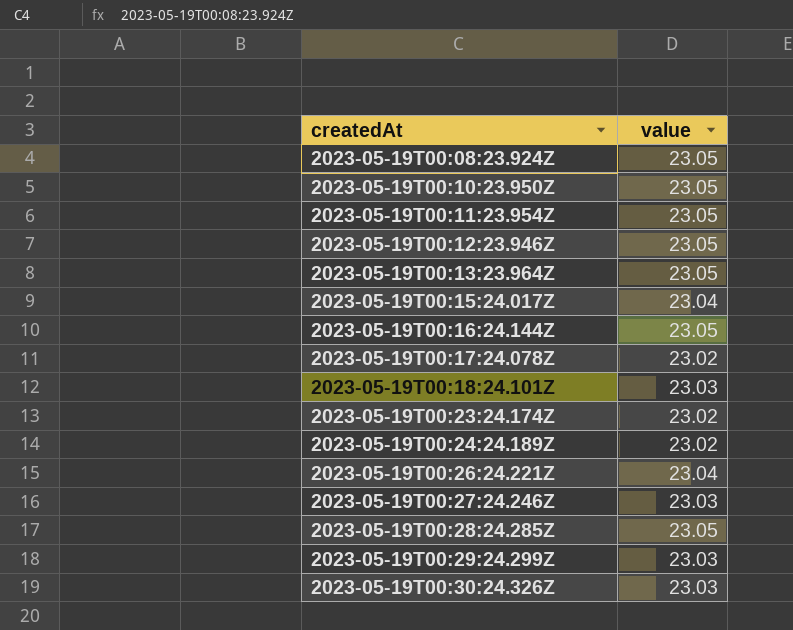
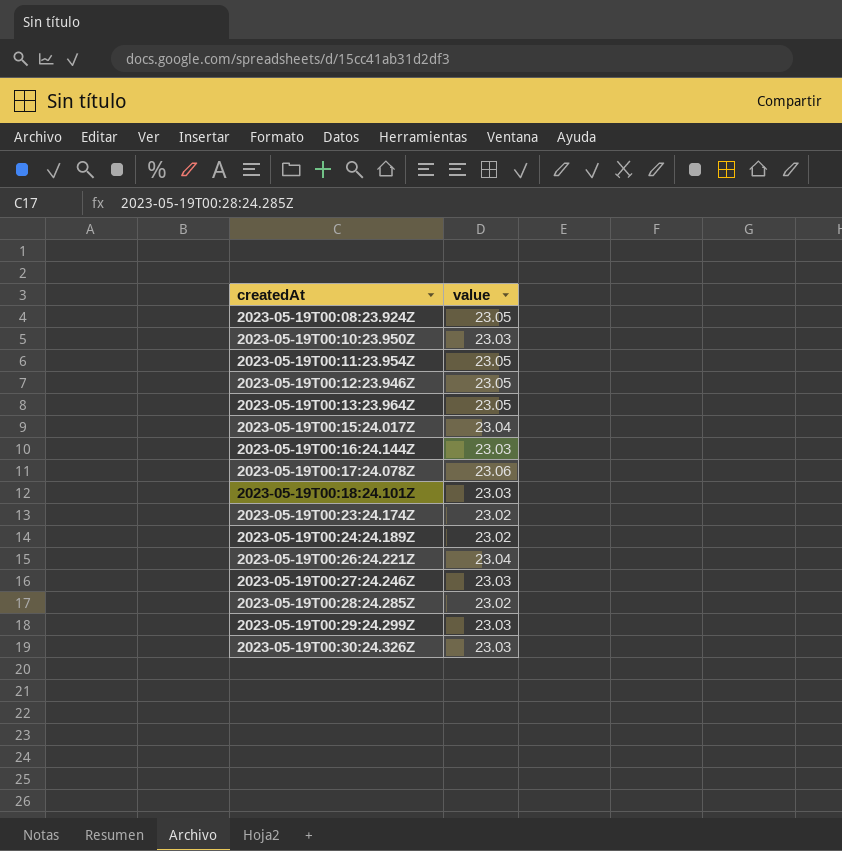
2023-05-19T00:10:23.950Z | value: 23.05 -> 23.03
2023-05-19T00:16:24.144Z | value: 23.05 -> 23.03
2023-05-19T00:17:24.078Z | value: 23.02 -> 23.06
2023-05-19T00:28:24.285Z | value: 23.05 -> 23.02

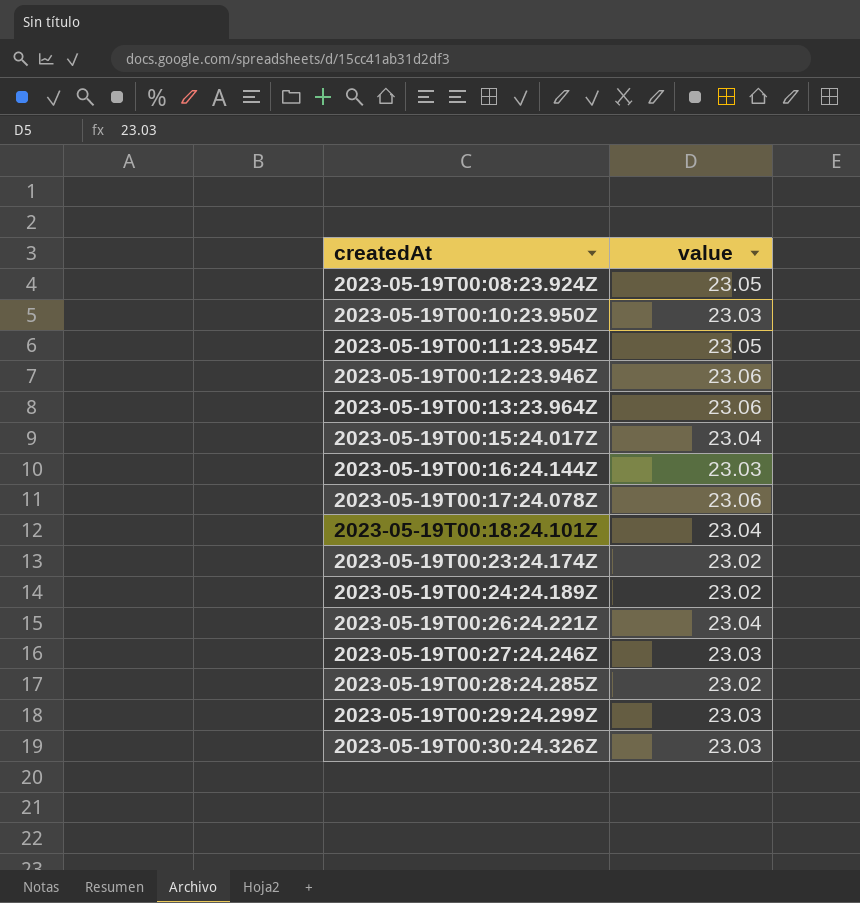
2023-05-19T00:12:23.946Z | value: 23.05 -> 23.06
2023-05-19T00:13:23.964Z | value: 23.05 -> 23.06
2023-05-19T00:18:24.101Z | value: 23.03 -> 23.04

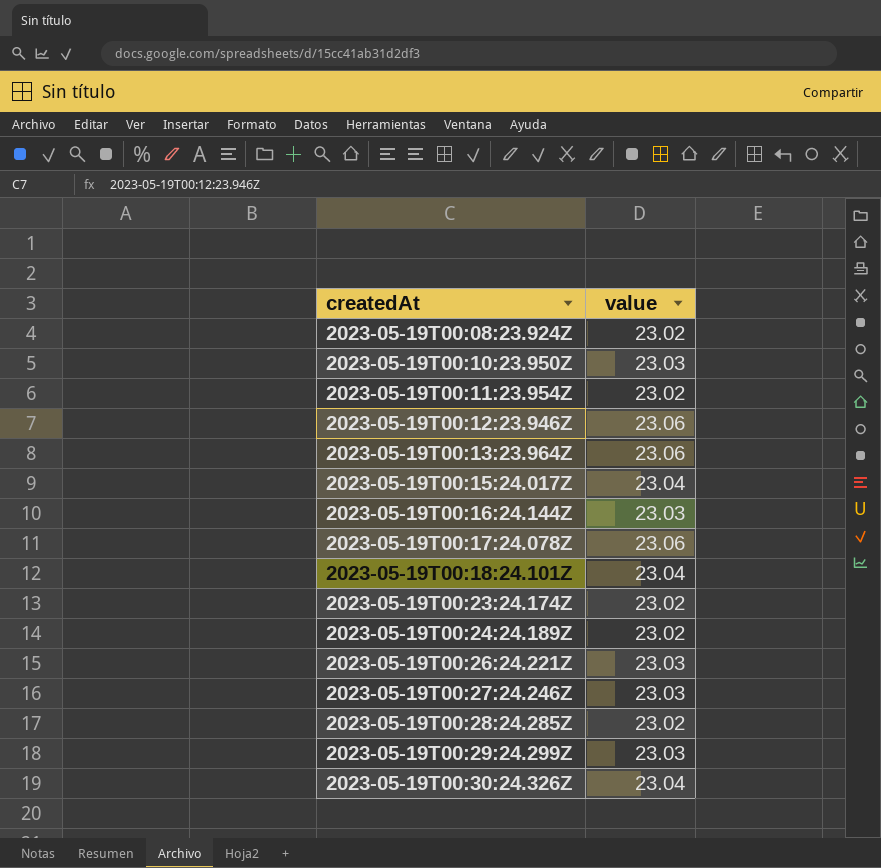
2023-05-19T00:08:23.924Z | value: 23.05 -> 23.02
2023-05-19T00:11:23.954Z | value: 23.05 -> 23.02
2023-05-19T00:26:24.221Z | value: 23.04 -> 23.03
2023-05-19T00:30:24.326Z | value: 23.03 -> 23.04

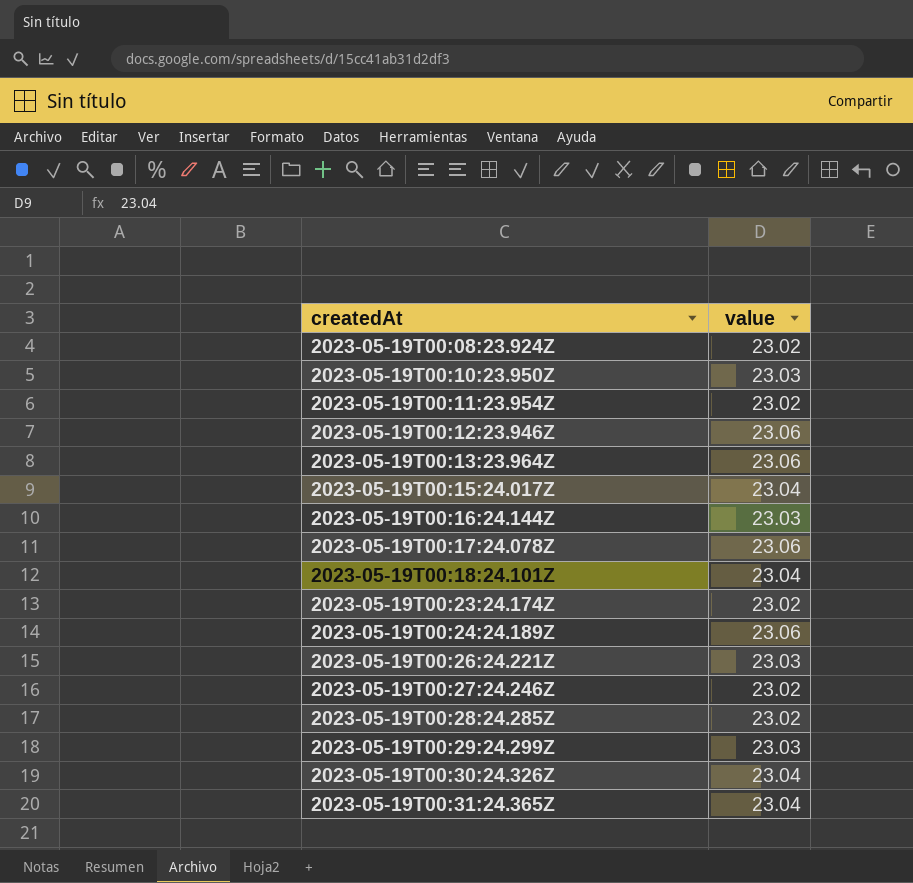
2023-05-19T00:24:24.189Z | value: 23.02 -> 23.06
2023-05-19T00:27:24.246Z | value: 23.03 -> 23.02
row 2023-05-19T00:31:24.365Z: none -> 23.04

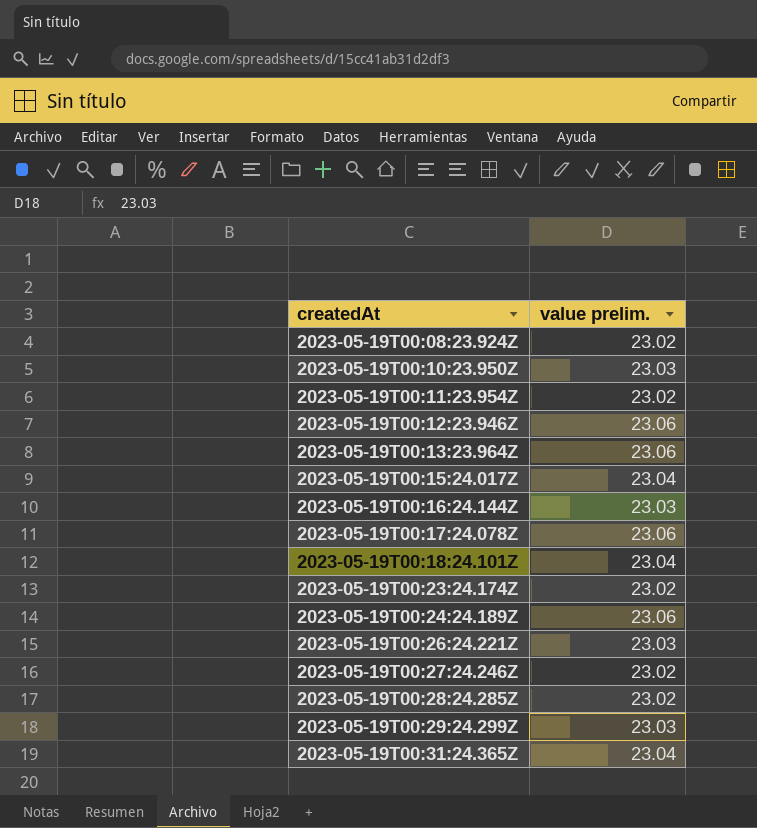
column name: value -> value prelim.
row 2023-05-19T00:30:24.326Z: 23.04 -> none

